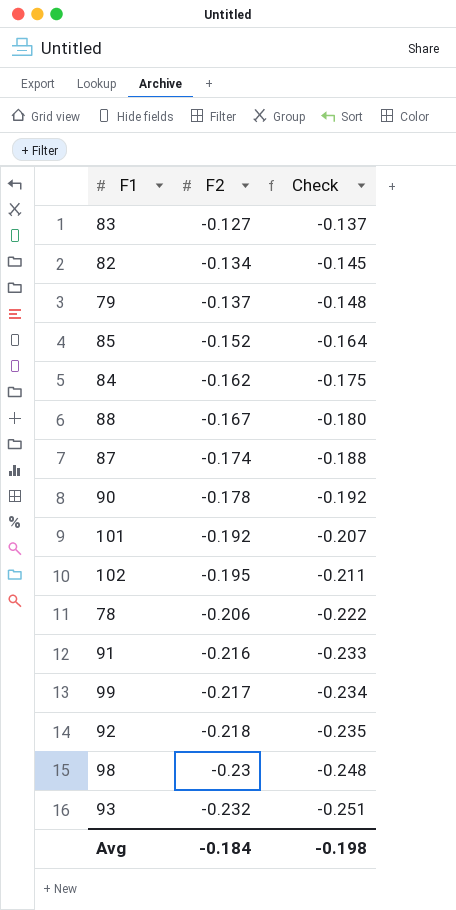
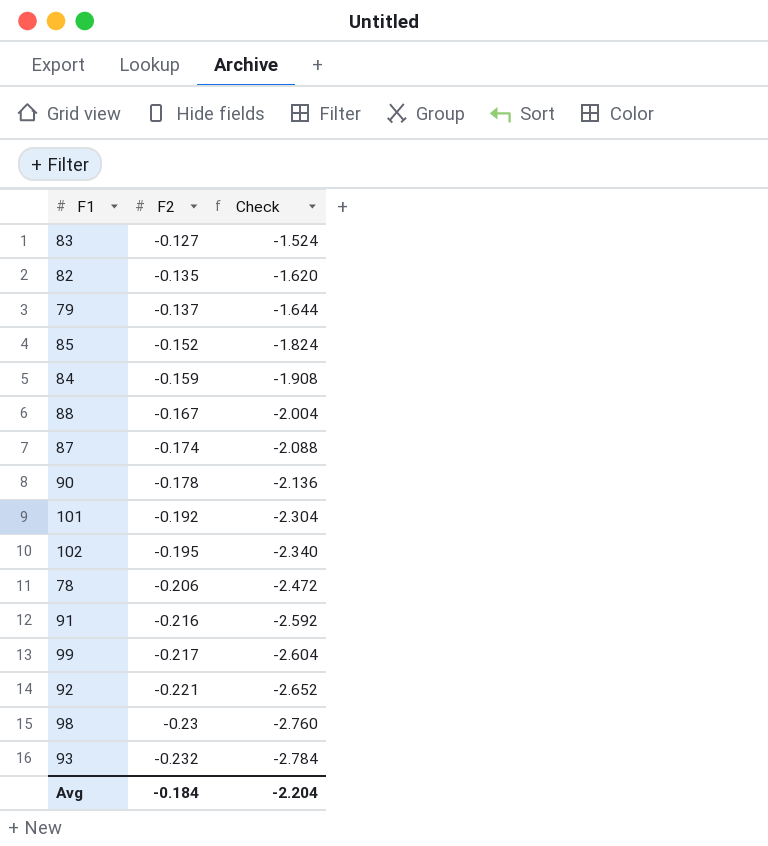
column Check | formula: [F2] * 1.08 -> [F2] * 12
82 | F2: -0.134 -> -0.135
84 | F2: -0.162 -> -0.159
92 | F2: -0.218 -> -0.221
Avg | Check: -0.198 -> -2.204

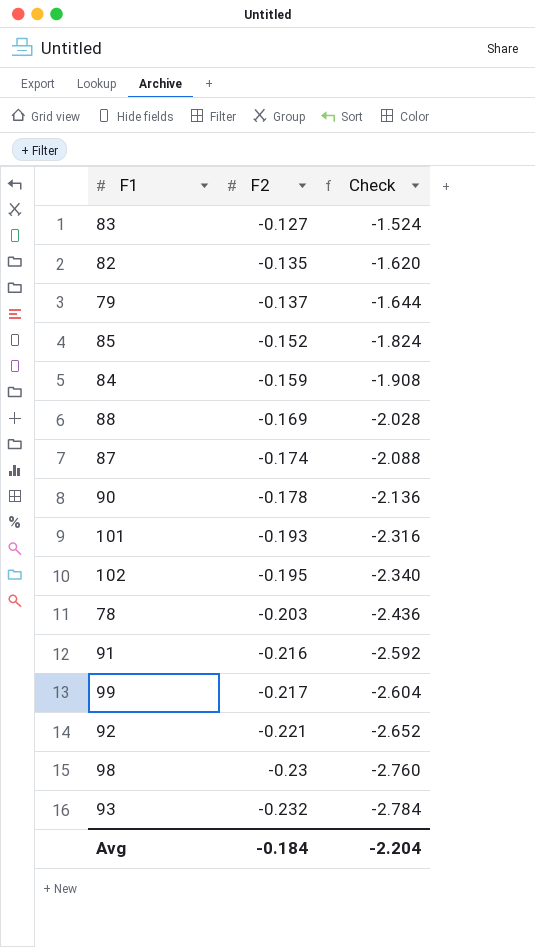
88 | F2: -0.167 -> -0.169
88 | Check: -2.004 -> -2.028
101 | F2: -0.192 -> -0.193
101 | Check: -2.304 -> -2.316
78 | F2: -0.206 -> -0.203
78 | Check: -2.472 -> -2.436

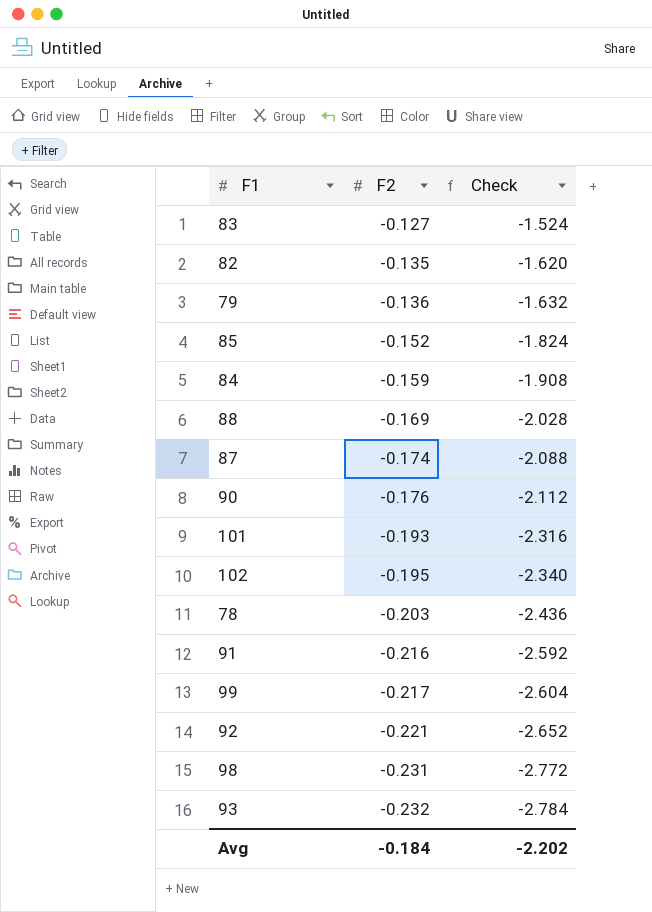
79 | F2: -0.137 -> -0.136
79 | Check: -1.644 -> -1.632
90 | F2: -0.178 -> -0.176
90 | Check: -2.136 -> -2.112
98 | F2: -0.23 -> -0.231
98 | Check: -2.760 -> -2.772
Avg | Check: -2.204 -> -2.202

